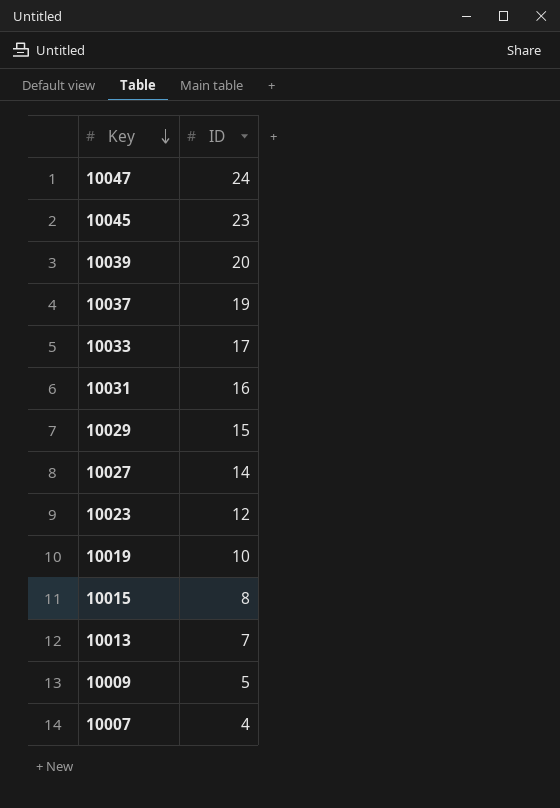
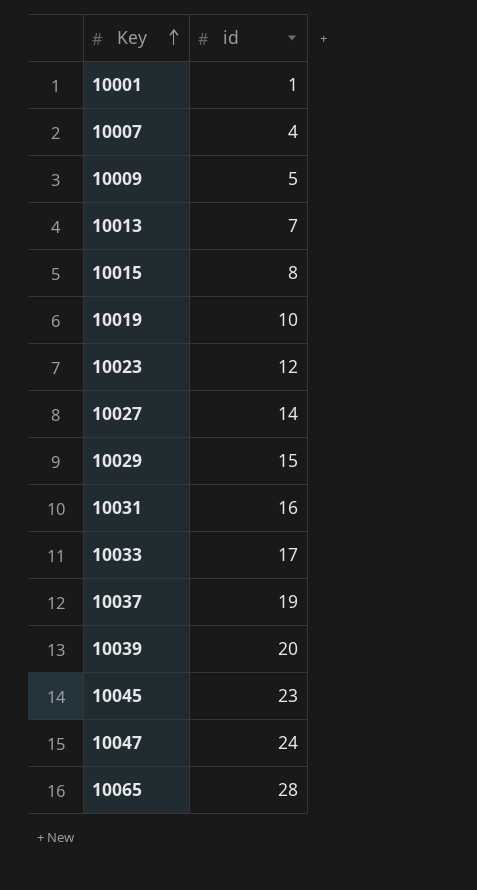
row order: Key descending -> Key ascending
column name: ID -> id
row 10001: none -> 1
row 10065: none -> 28

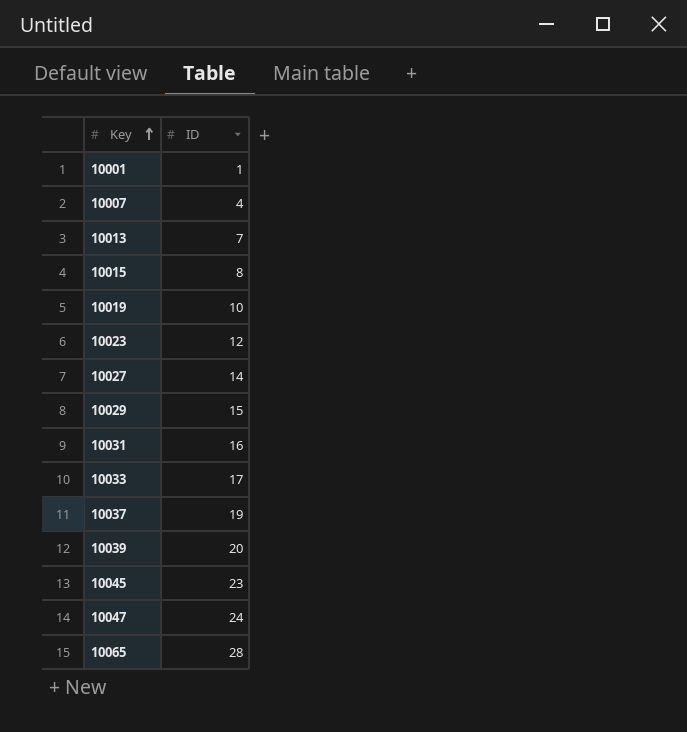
column name: id -> ID
row 10009: 5 -> none

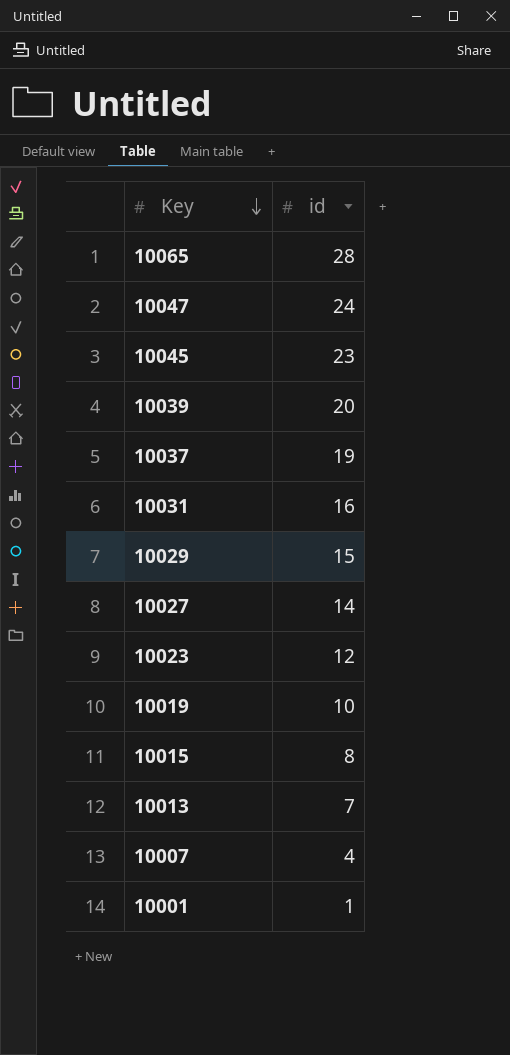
row order: Key ascending -> Key descending
column name: ID -> id
row 10033: 17 -> none

